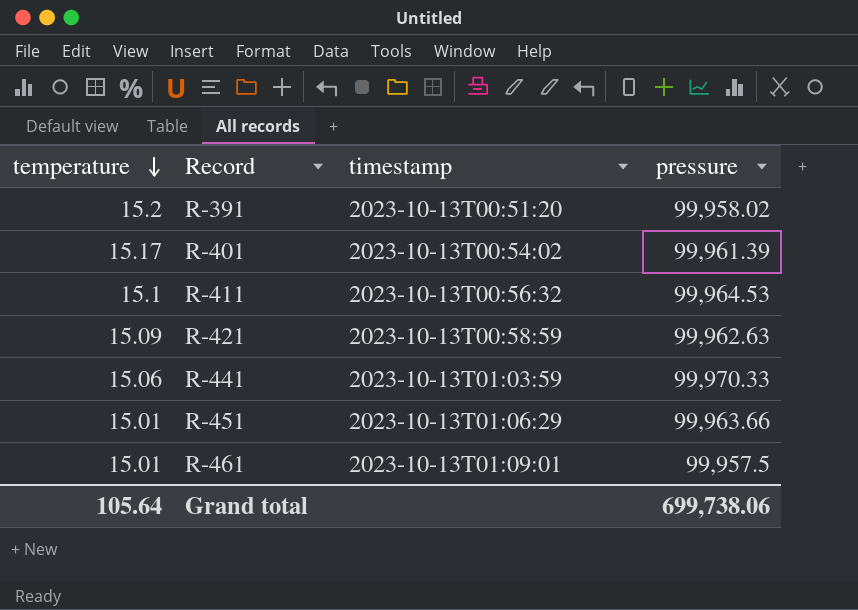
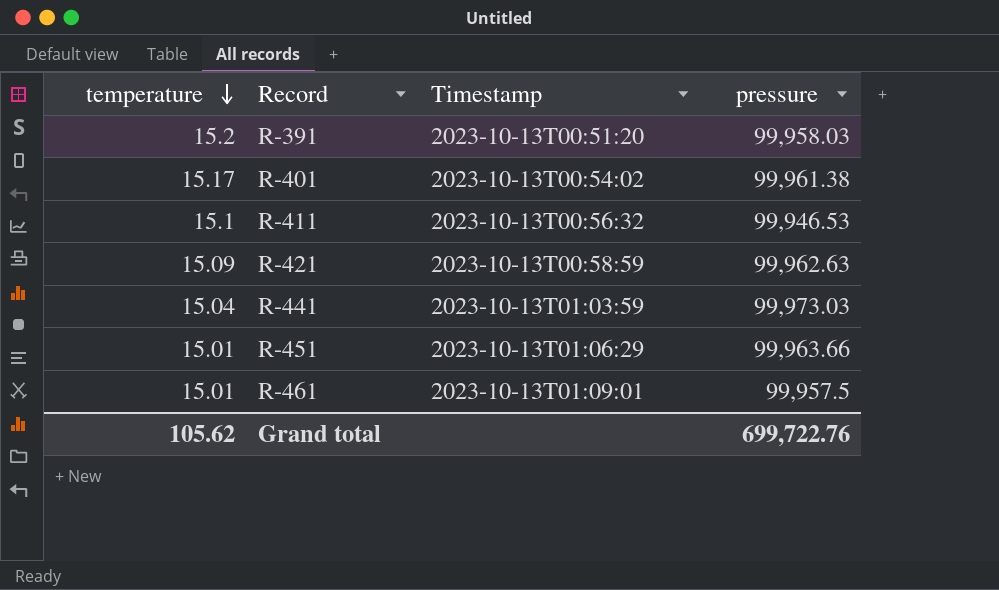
column name: timestamp -> Timestamp
R-391 | pressure: 99,958.02 -> 99,958.03
R-401 | pressure: 99,961.39 -> 99,961.38
R-411 | pressure: 99,964.53 -> 99,946.53
R-441 | temperature: 15.06 -> 15.04
R-441 | pressure: 99,970.33 -> 99,973.03
Grand total | temperature: 105.64 -> 105.62
Grand total | pressure: 699,738.06 -> 699,722.76

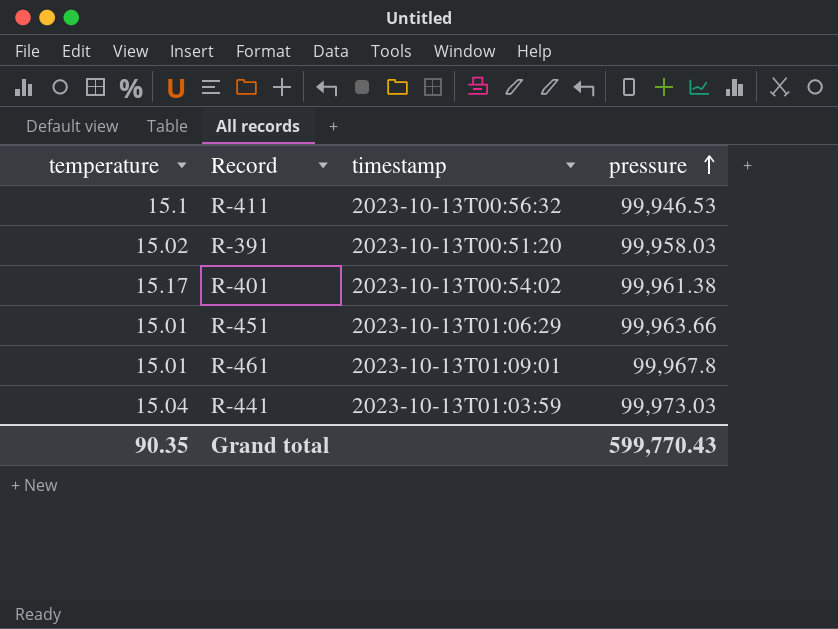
row order: temperature descending -> pressure ascending
column name: Timestamp -> timestamp
row R-421: 15.09 | 2023-10-13T00:58:59 | 99,962.63 -> none
R-391 | temperature: 15.2 -> 15.02
R-461 | pressure: 99,957.5 -> 99,967.8
Grand total | temperature: 105.62 -> 90.35
Grand total | pressure: 699,722.76 -> 599,770.43

